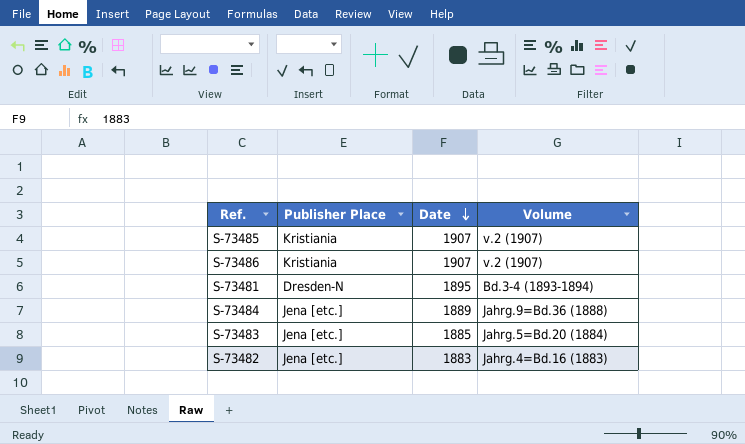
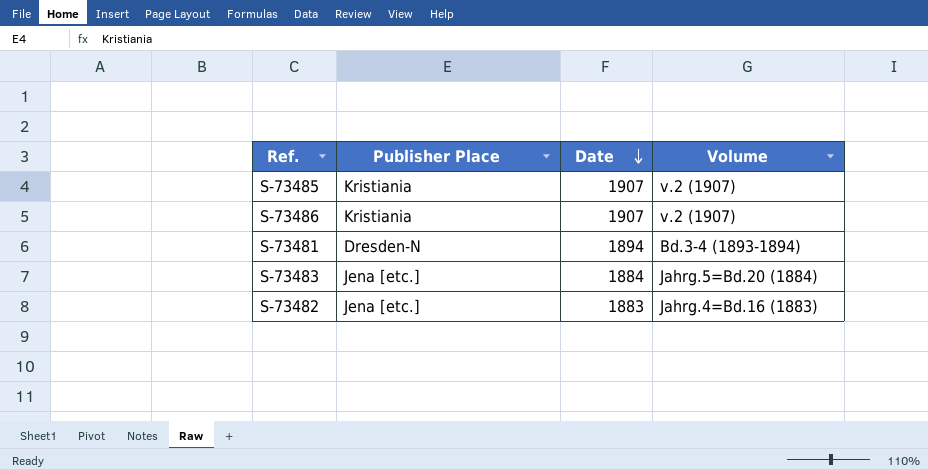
row S-73484: Jena [etc.] | 1889 | Jahrg.9=Bd.36 (1888) -> none
S-73481 | Date: 1895 -> 1894
S-73483 | Date: 1885 -> 1884

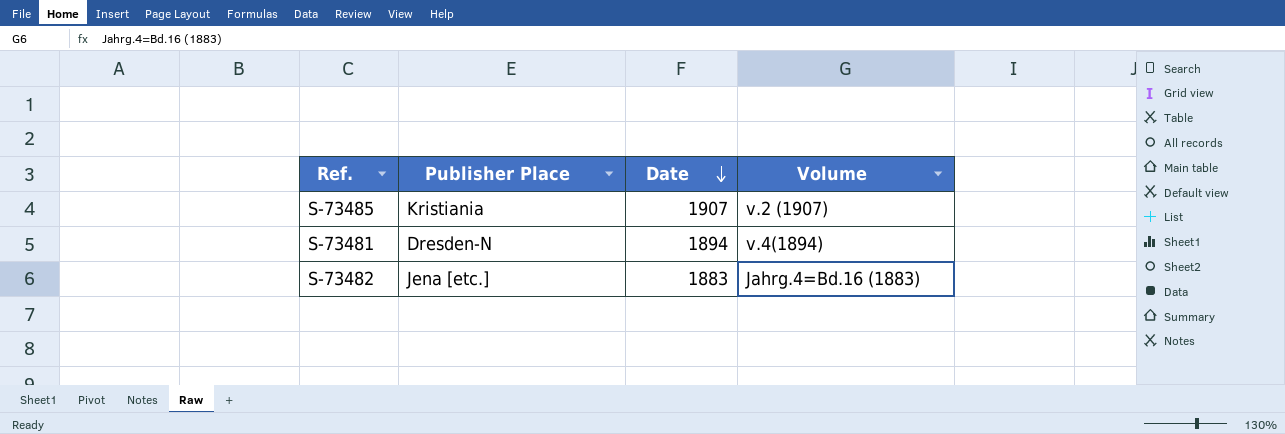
row S-73486: Kristiania | 1907 | v.2 (1907) -> none
row S-73483: Jena [etc.] | 1884 | Jahrg.5=Bd.20 (1884) -> none
S-73481 | Volume: Bd.3-4 (1893-1894) -> v.4(1894)

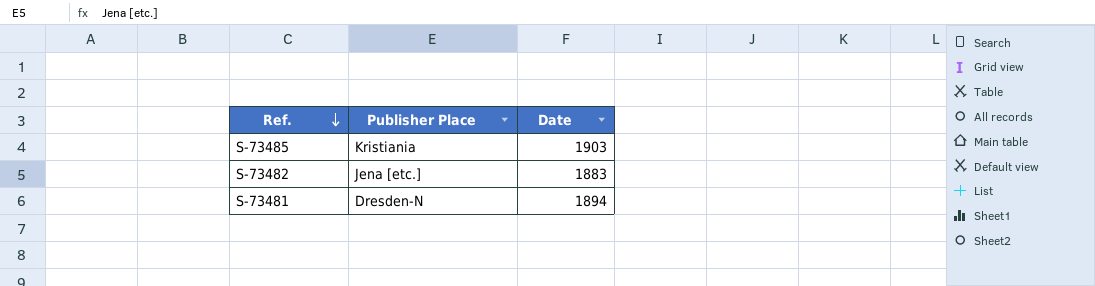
row order: Date descending -> Ref. descending
column Volume | position: 4 -> none
S-73485 | Date: 1907 -> 1903

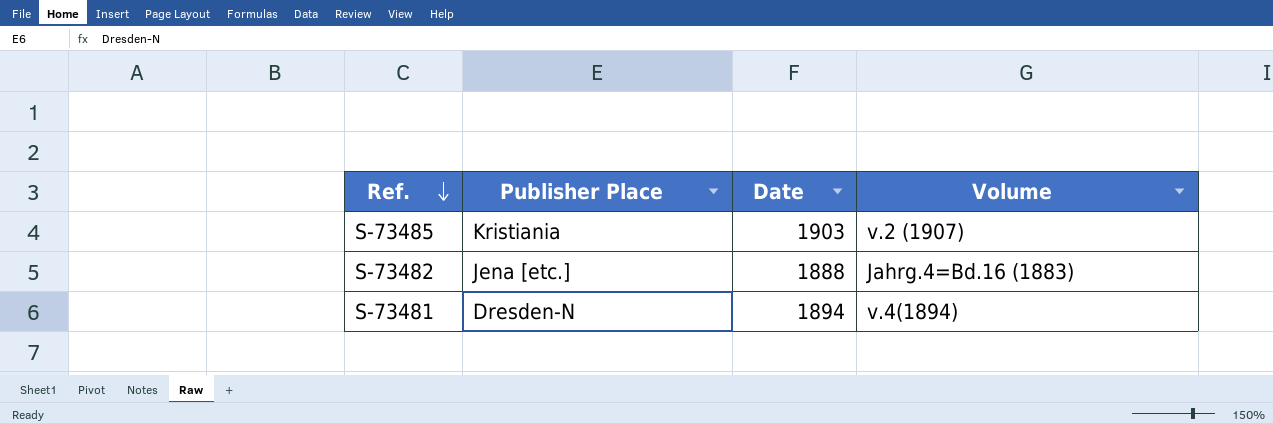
column Volume | position: none -> 4
S-73482 | Date: 1883 -> 1888

